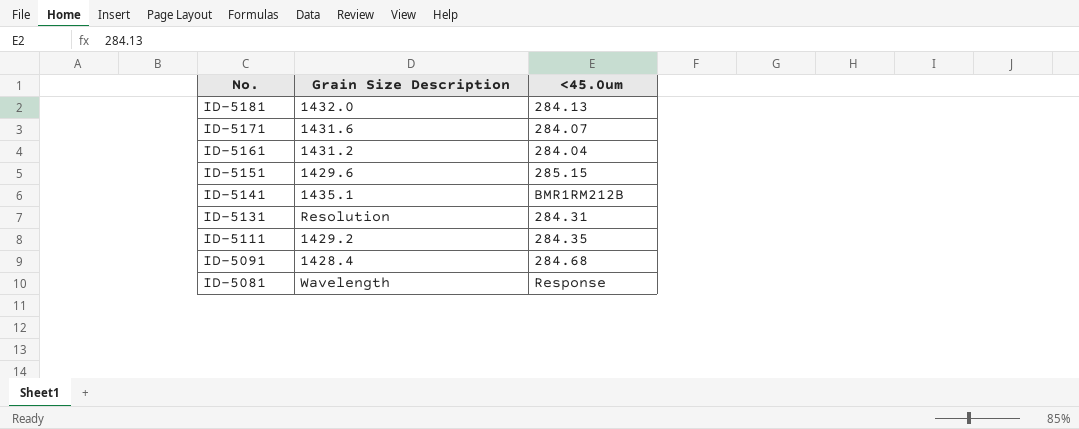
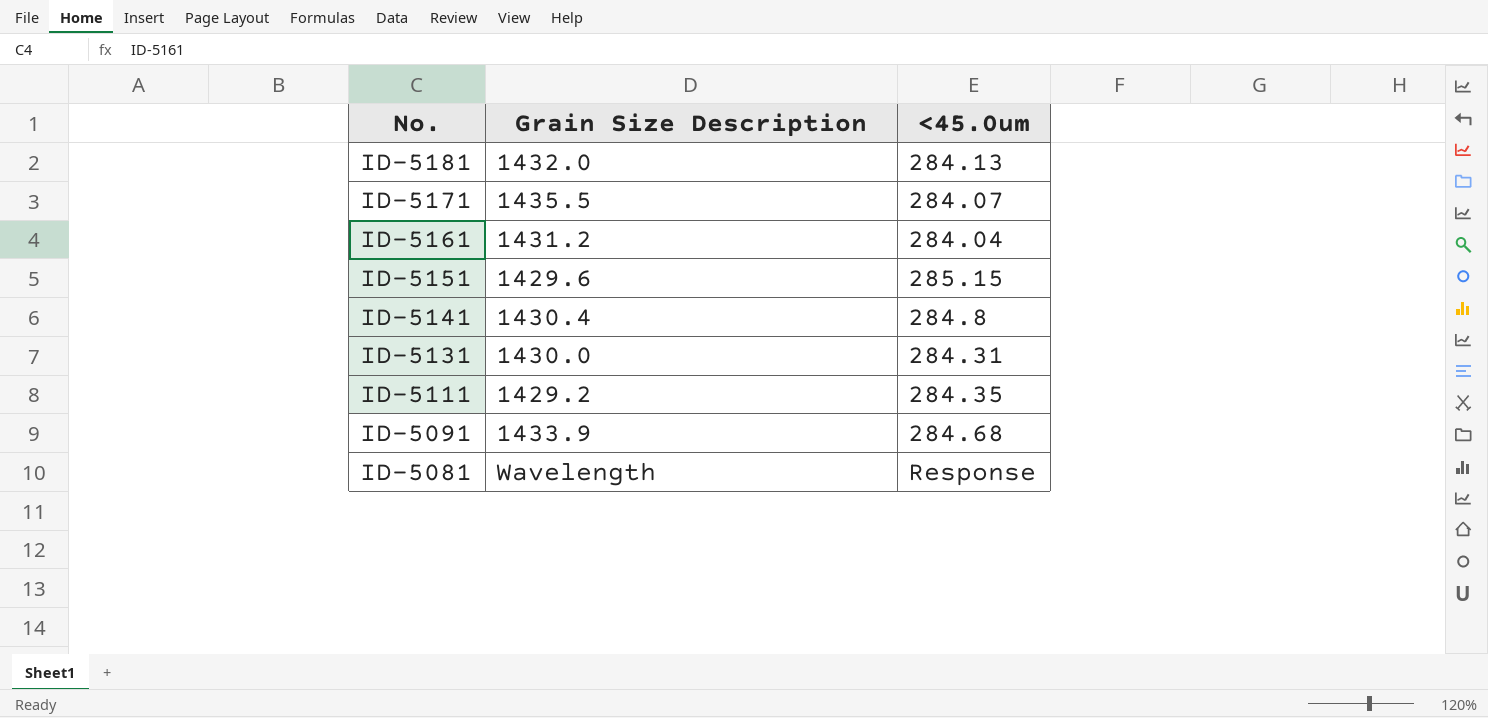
ID-5171 | Grain Size Description: 1431.6 -> 1435.5
ID-5141 | Grain Size Description: 1435.1 -> 1430.4
ID-5141 | <45.0um: BMR1RM212B -> 284.8
ID-5131 | Grain Size Description: Resolution -> 1430.0
ID-5091 | Grain Size Description: 1428.4 -> 1433.9

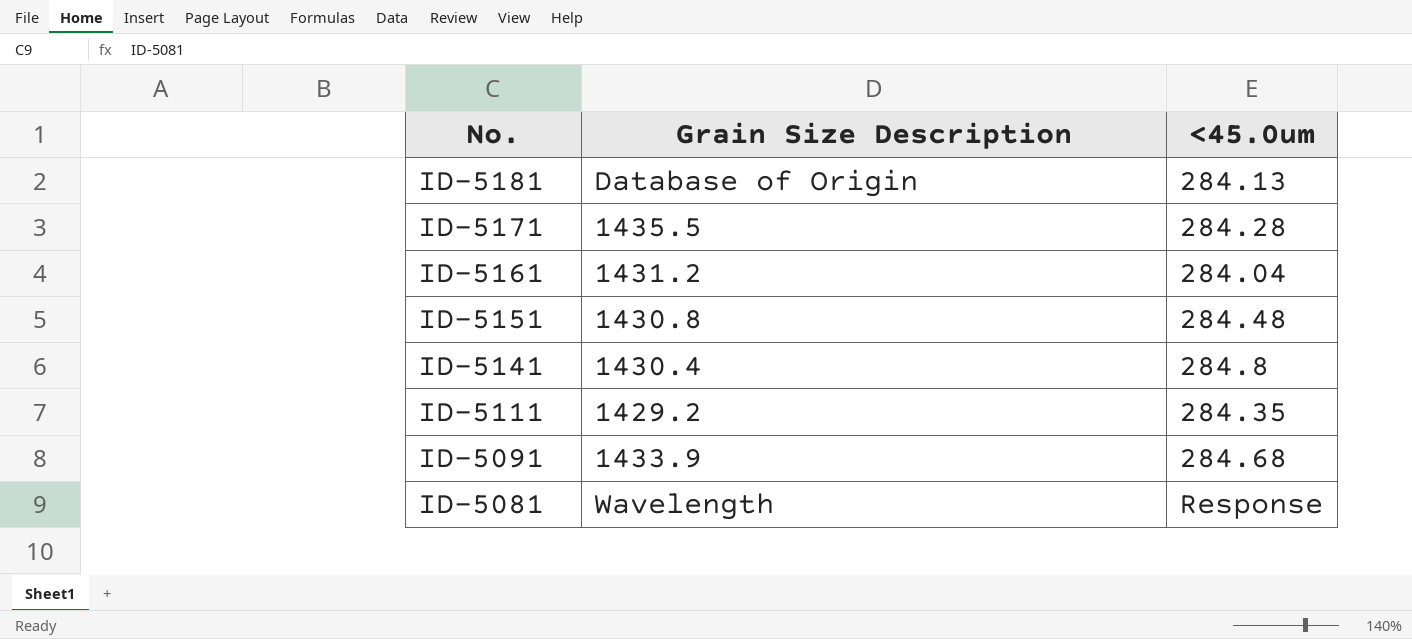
row ID-5131: 1430.0 | 284.31 -> none
ID-5181 | Grain Size Description: 1432.0 -> Database of Origin
ID-5171 | <45.0um: 284.07 -> 284.28
ID-5151 | Grain Size Description: 1429.6 -> 1430.8
ID-5151 | <45.0um: 285.15 -> 284.48

